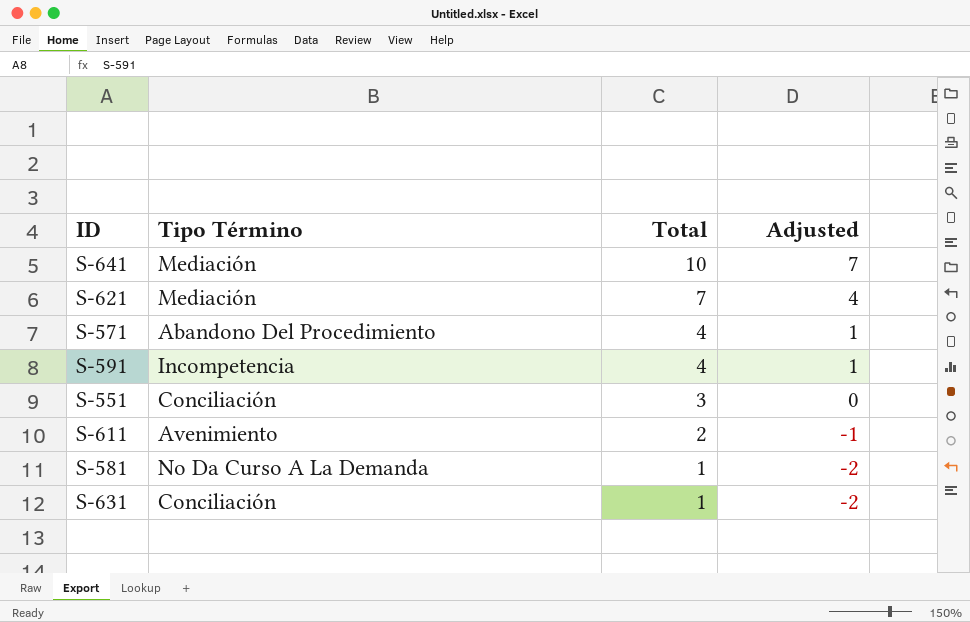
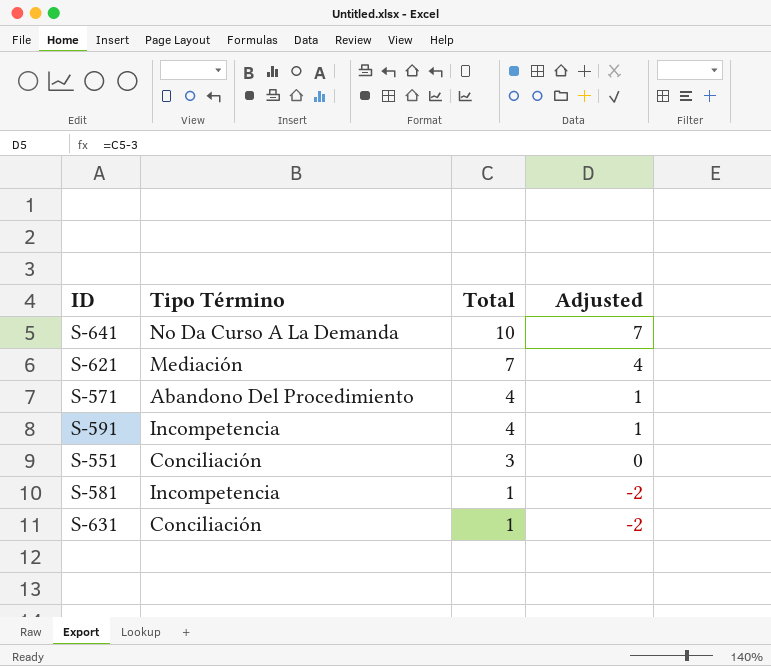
row S-611: Avenimiento | 2 | -1 -> none
S-641 | Tipo Término: Mediación -> No Da Curso A La Demanda
S-581 | Tipo Término: No Da Curso A La Demanda -> Incompetencia

